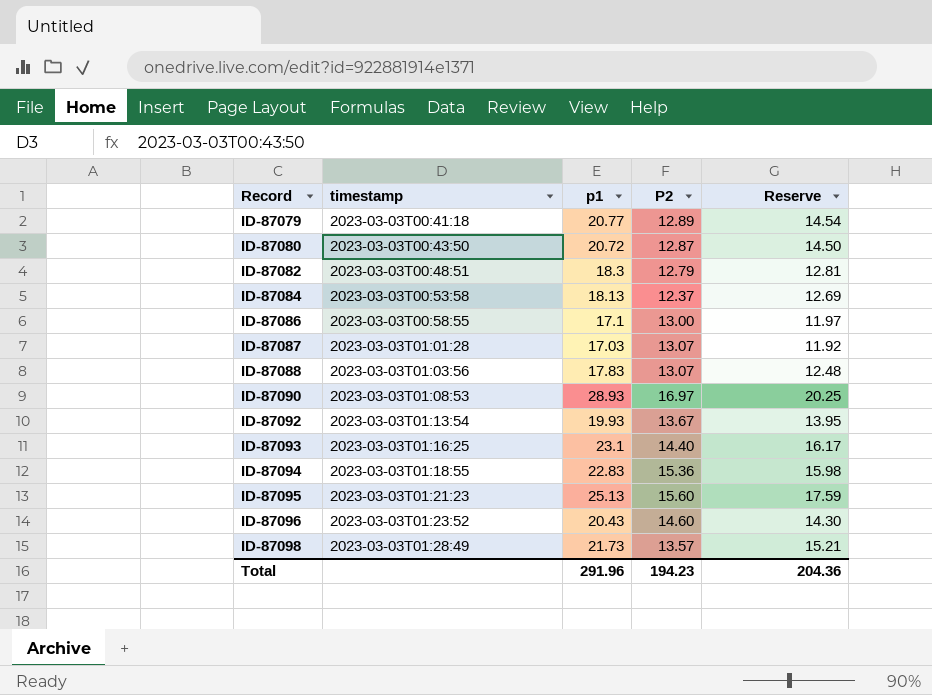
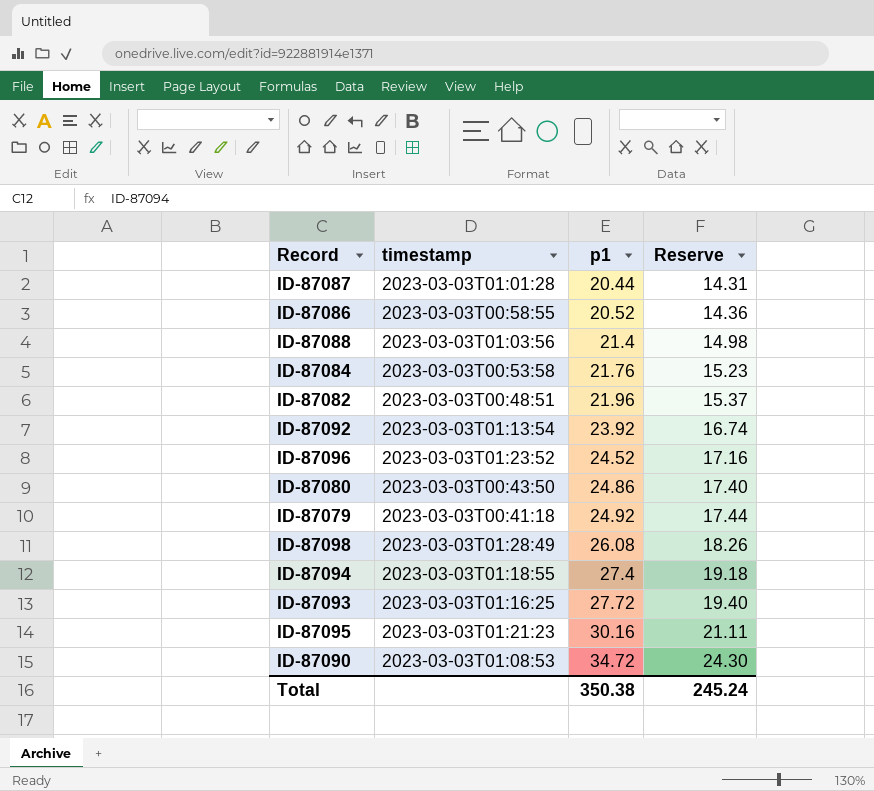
row order: Record ascending -> p1 ascending
column P2 | position: 4 -> none
ID-87087 | p1: 17.03 -> 20.44
ID-87087 | Reserve: 11.92 -> 14.31
ID-87086 | p1: 17.1 -> 20.52
ID-87086 | Reserve: 11.97 -> 14.36
ID-87088 | p1: 17.83 -> 21.4
ID-87088 | Reserve: 12.48 -> 14.98
ID-87084 | p1: 18.13 -> 21.76
ID-87084 | Reserve: 12.69 -> 15.23
ID-87082 | p1: 18.3 -> 21.96
ID-87082 | Reserve: 12.81 -> 15.37
ID-87092 | p1: 19.93 -> 23.92
ID-87092 | Reserve: 13.95 -> 16.74
ID-87096 | p1: 20.43 -> 24.52
ID-87096 | Reserve: 14.30 -> 17.16
ID-87080 | p1: 20.72 -> 24.86
ID-87080 | Reserve: 14.50 -> 17.40
ID-87079 | p1: 20.77 -> 24.92
ID-87079 | Reserve: 14.54 -> 17.44
ID-87098 | p1: 21.73 -> 26.08
ID-87098 | Reserve: 15.21 -> 18.26
ID-87094 | p1: 22.83 -> 27.4
ID-87094 | Reserve: 15.98 -> 19.18
ID-87093 | p1: 23.1 -> 27.72
ID-87093 | Reserve: 16.17 -> 19.40
ID-87095 | p1: 25.13 -> 30.16
ID-87095 | Reserve: 17.59 -> 21.11
ID-87090 | p1: 28.93 -> 34.72
ID-87090 | Reserve: 20.25 -> 24.30
Total | p1: 291.96 -> 350.38
Total | Reserve: 204.36 -> 245.24

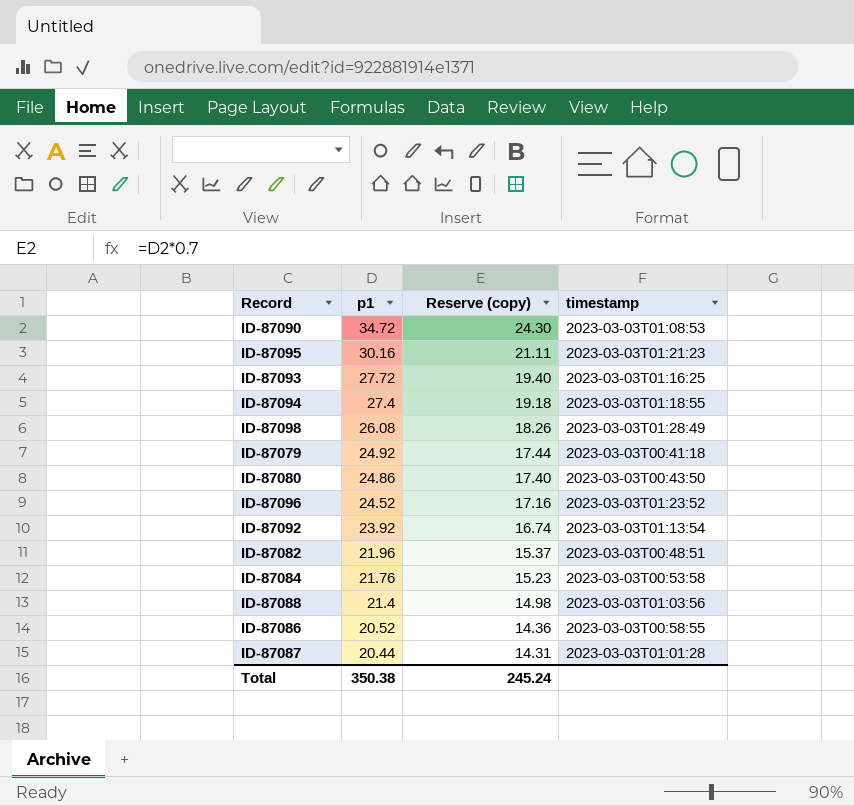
row order: p1 ascending -> p1 descending
column name: Reserve -> Reserve (copy)
column timestamp | position: 2 -> 4

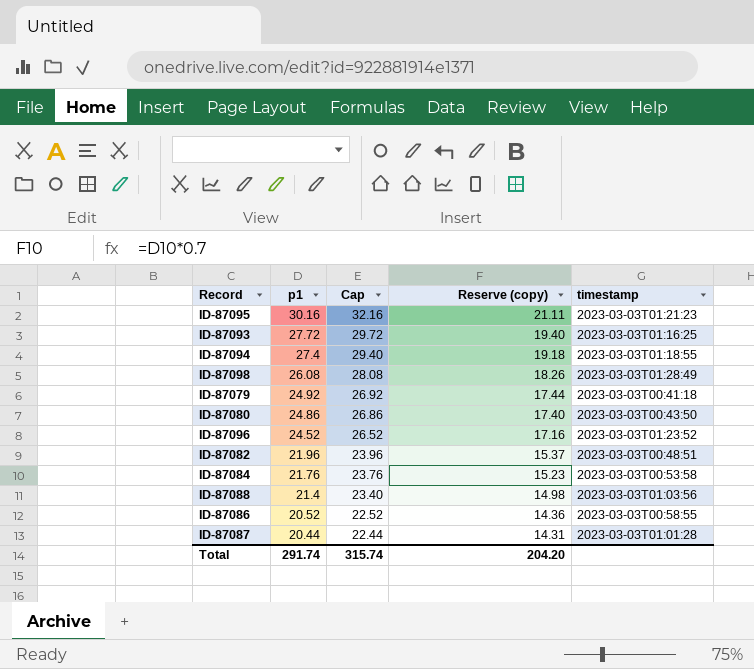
column Cap | formula: none -> [p1] + 2
row ID-87090: 34.72 | 24.30 | 2023-03-03T01:08:53 -> none
row ID-87092: 23.92 | 16.74 | 2023-03-03T01:13:54 -> none
Total | p1: 350.38 -> 291.74
Total | Reserve (copy): 245.24 -> 204.20

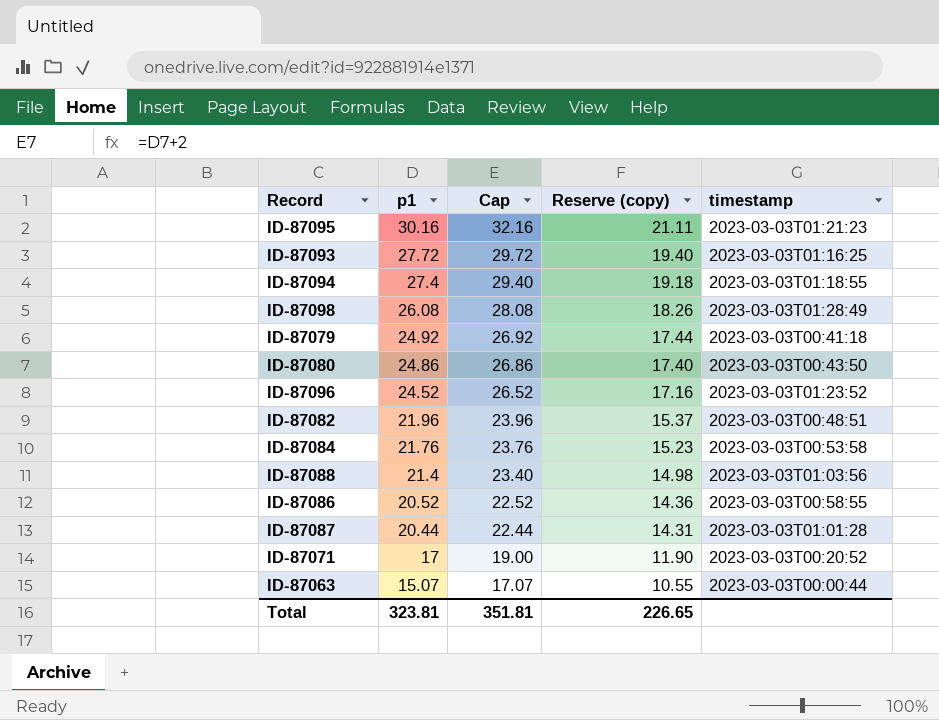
row ID-87071: none -> 17 | 19.00 | 11.90 | 2023-03-03T00:20:52
row ID-87063: none -> 15.07 | 17.07 | 10.55 | 2023-03-03T00:00:44
Total | p1: 291.74 -> 323.81
Total | Cap: 315.74 -> 351.81
Total | Reserve (copy): 204.20 -> 226.65

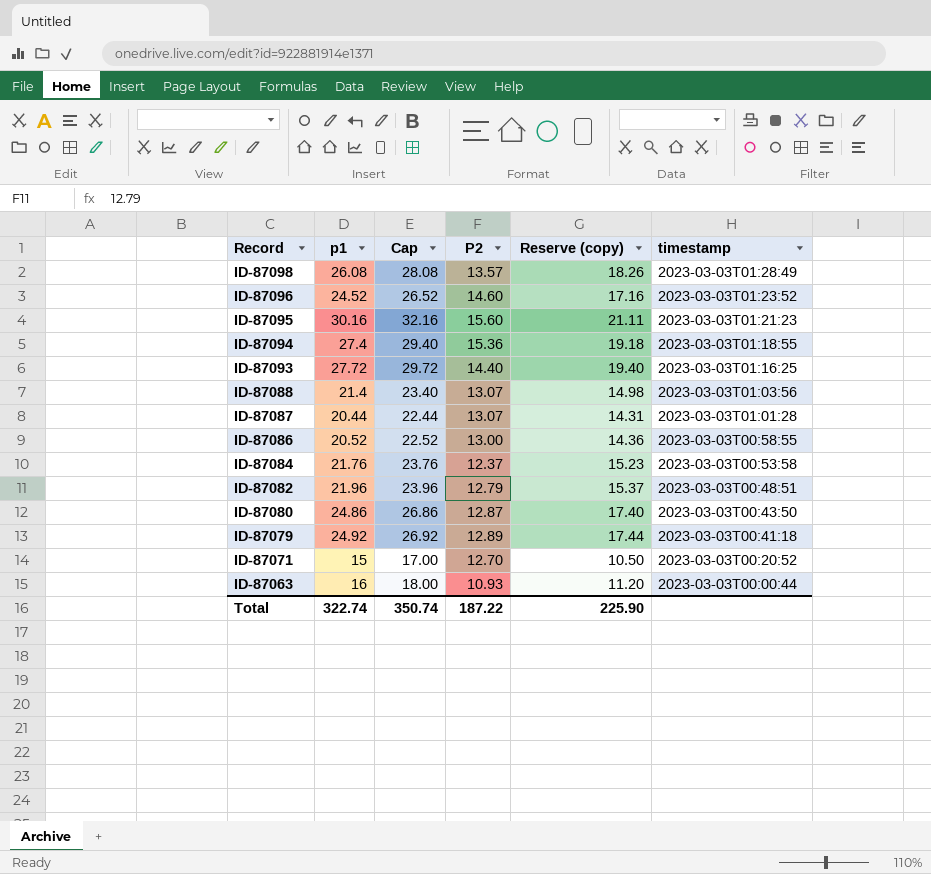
row order: p1 descending -> Record descending
column P2 | position: none -> 4
ID-87071 | p1: 17 -> 15
ID-87071 | Cap: 19.00 -> 17.00
ID-87071 | Reserve (copy): 11.90 -> 10.50
ID-87063 | p1: 15.07 -> 16
ID-87063 | Cap: 17.07 -> 18.00
ID-87063 | Reserve (copy): 10.55 -> 11.20
Total | p1: 323.81 -> 322.74
Total | Cap: 351.81 -> 350.74
Total | Reserve (copy): 226.65 -> 225.90

